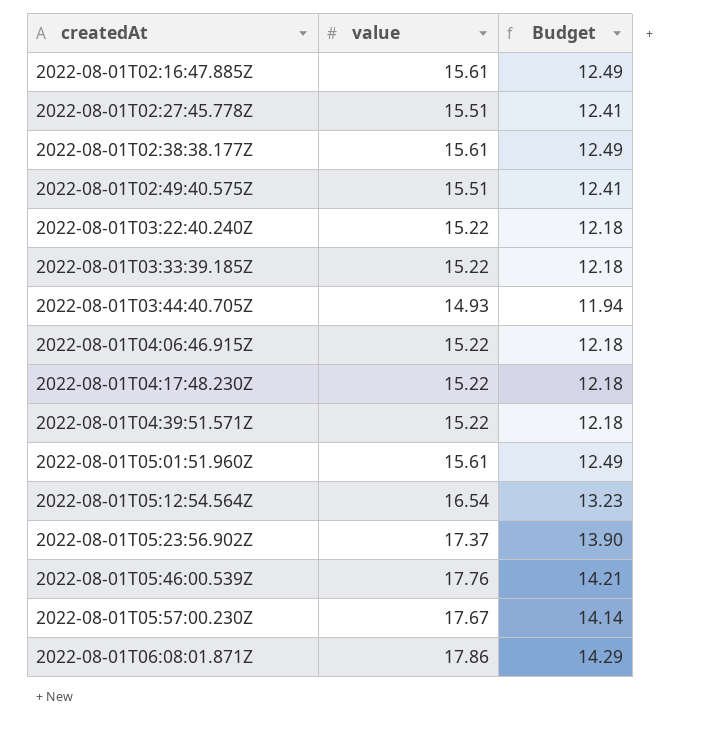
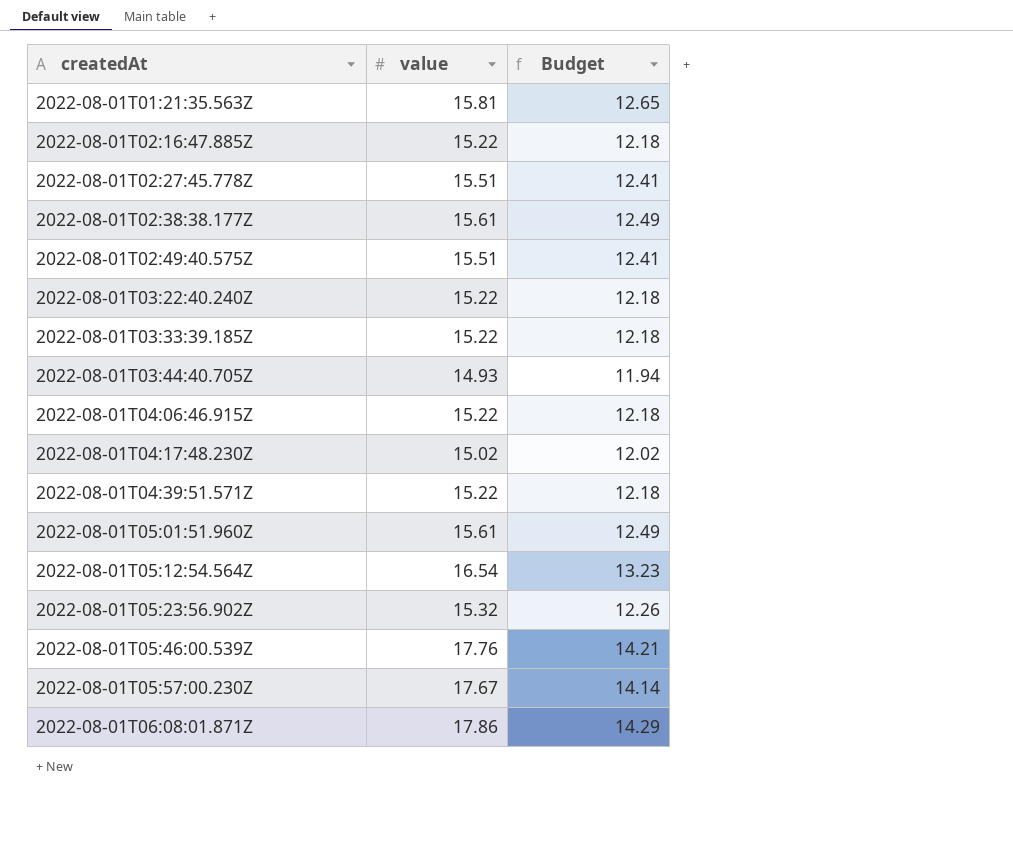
row 2022-08-01T01:21:35.563Z: none -> 15.81 | 12.65
2022-08-01T02:16:47.885Z | value: 15.61 -> 15.22
2022-08-01T02:16:47.885Z | Budget: 12.49 -> 12.18
2022-08-01T04:17:48.230Z | value: 15.22 -> 15.02
2022-08-01T04:17:48.230Z | Budget: 12.18 -> 12.02
2022-08-01T05:23:56.902Z | value: 17.37 -> 15.32
2022-08-01T05:23:56.902Z | Budget: 13.90 -> 12.26

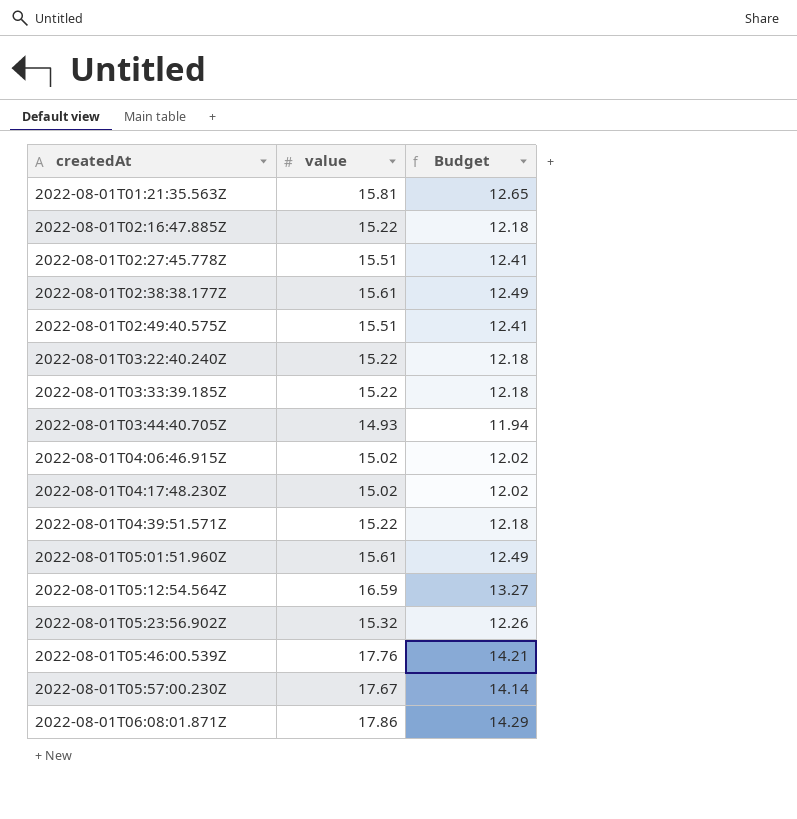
2022-08-01T04:06:46.915Z | value: 15.22 -> 15.02
2022-08-01T04:06:46.915Z | Budget: 12.18 -> 12.02
2022-08-01T05:12:54.564Z | value: 16.54 -> 16.59
2022-08-01T05:12:54.564Z | Budget: 13.23 -> 13.27

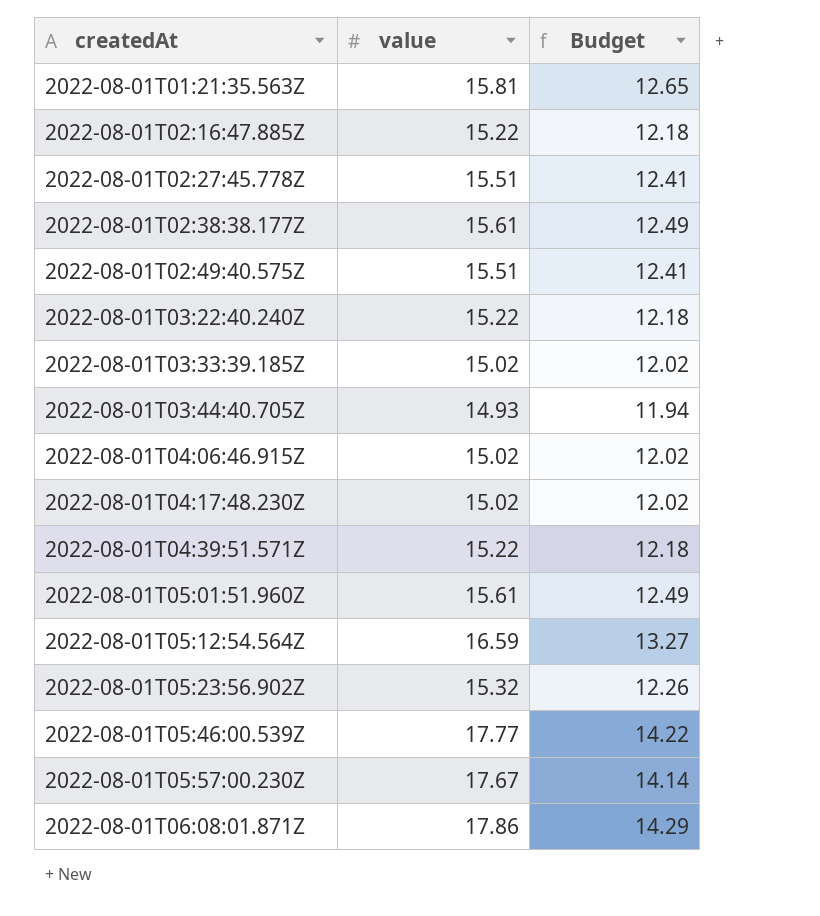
2022-08-01T03:33:39.185Z | value: 15.22 -> 15.02
2022-08-01T03:33:39.185Z | Budget: 12.18 -> 12.02
2022-08-01T05:46:00.539Z | value: 17.76 -> 17.77
2022-08-01T05:46:00.539Z | Budget: 14.21 -> 14.22

